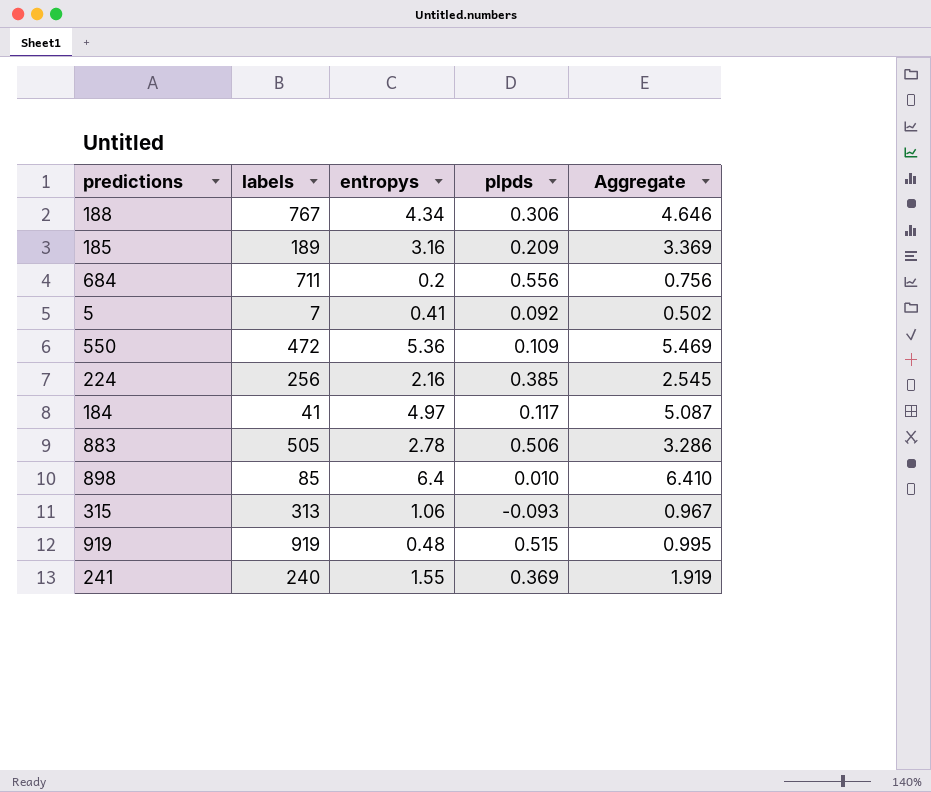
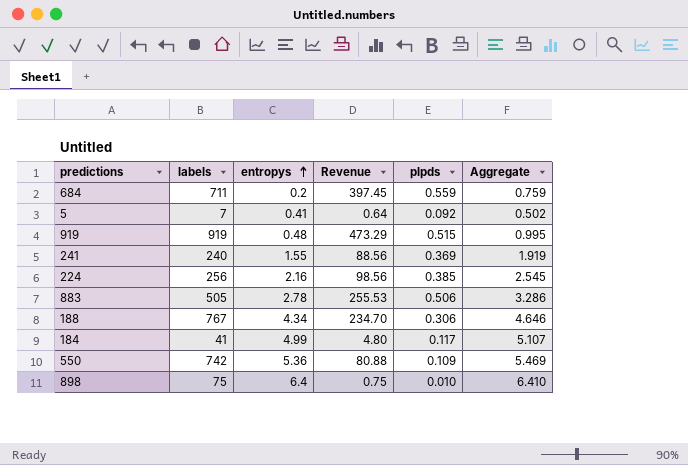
row order: none -> entropys ascending
column Revenue | formula: none -> [labels] * [plpds]
row 185: 189 | 3.16 | 0.209 | 3.369 -> none
row 315: 313 | 1.06 | -0.093 | 0.967 -> none
684 | plpds: 0.556 -> 0.559
684 | Aggregate: 0.756 -> 0.759
184 | entropys: 4.97 -> 4.99
184 | Aggregate: 5.087 -> 5.107
550 | labels: 472 -> 742
898 | labels: 85 -> 75

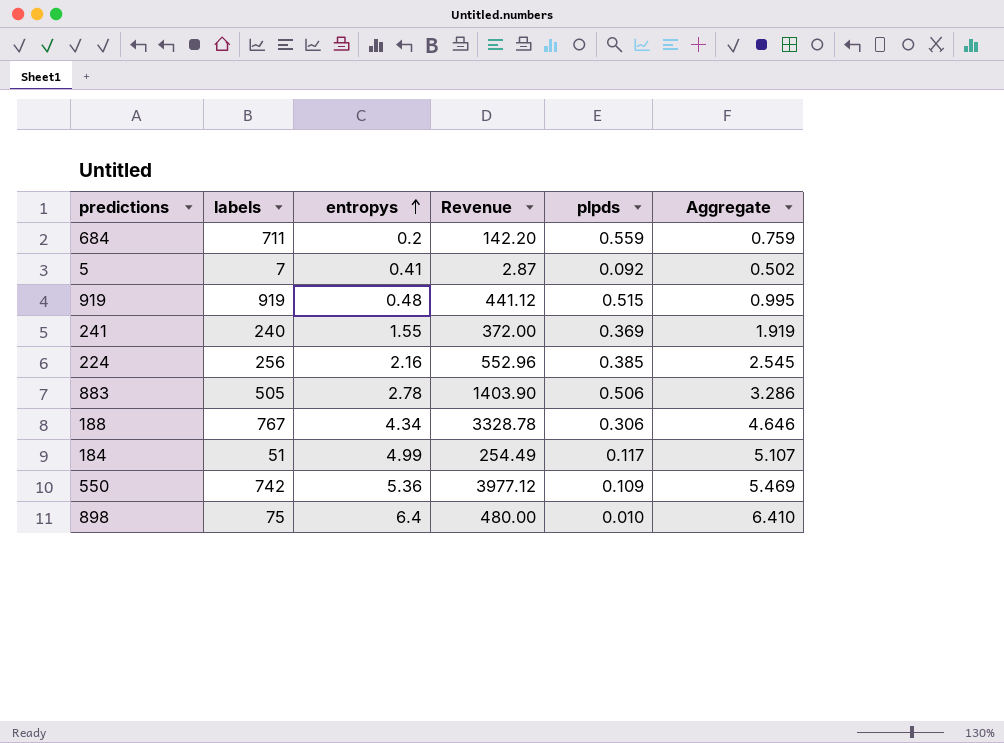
column Revenue | formula: [labels] * [plpds] -> [labels] * [entropys]
184 | labels: 41 -> 51

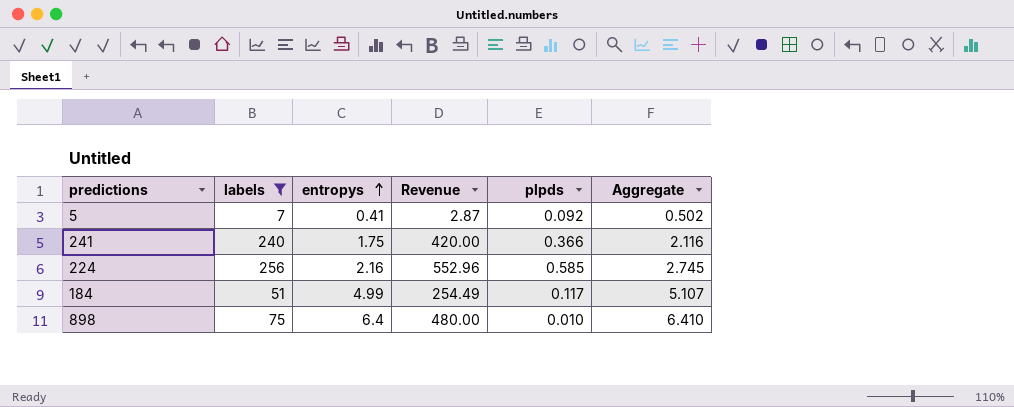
filter: none -> labels <= 256
241 | entropys: 1.55 -> 1.75
241 | Revenue: 372.00 -> 420.00
241 | plpds: 0.369 -> 0.366
241 | Aggregate: 1.919 -> 2.116
224 | plpds: 0.385 -> 0.585
224 | Aggregate: 2.545 -> 2.745

